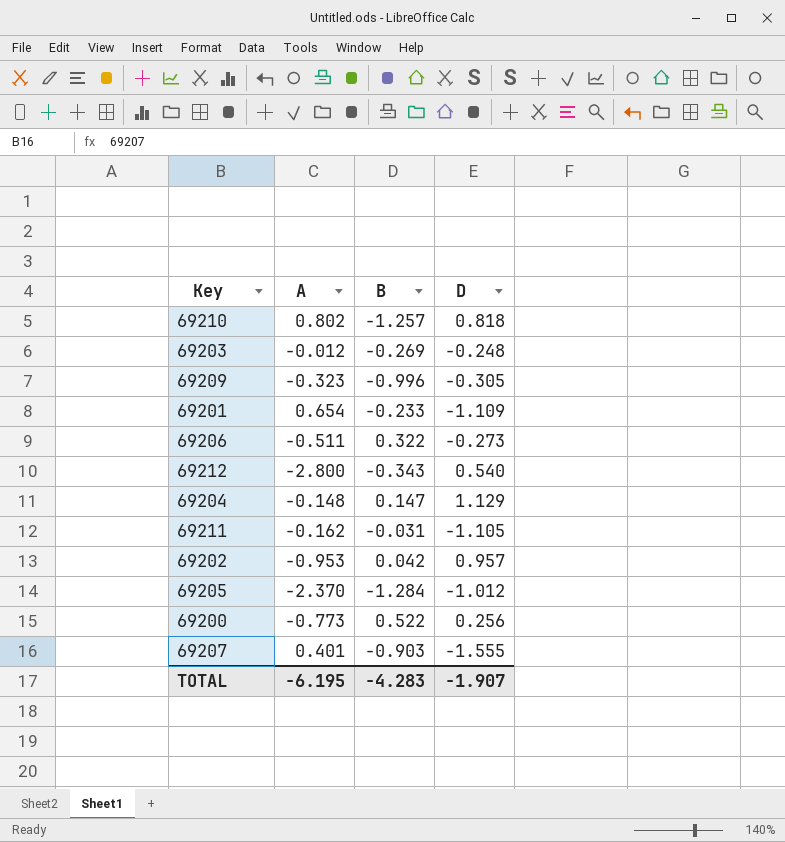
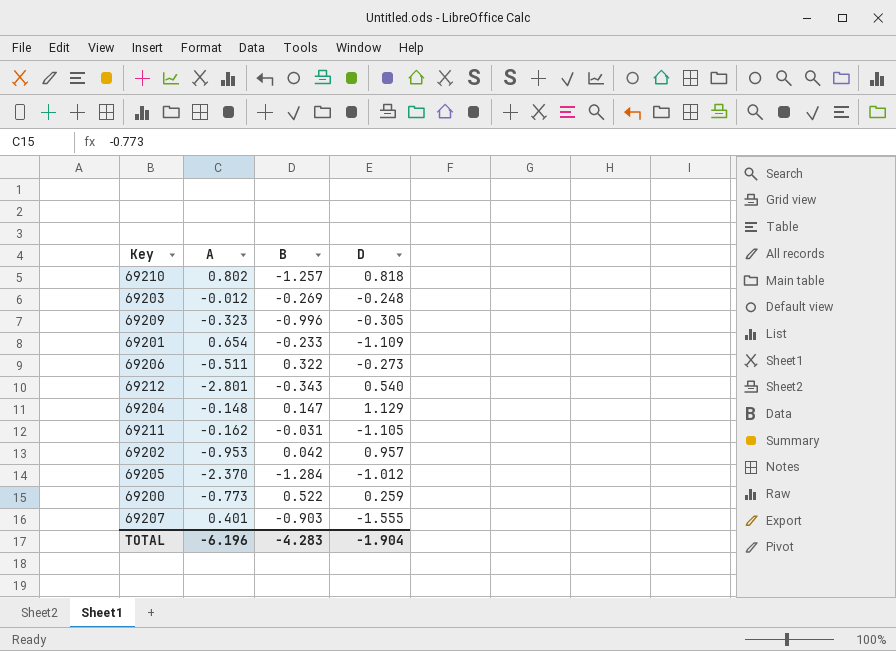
69212 | A: -2.800 -> -2.801
69200 | D: 0.256 -> 0.259
TOTAL | A: -6.195 -> -6.196
TOTAL | D: -1.907 -> -1.904

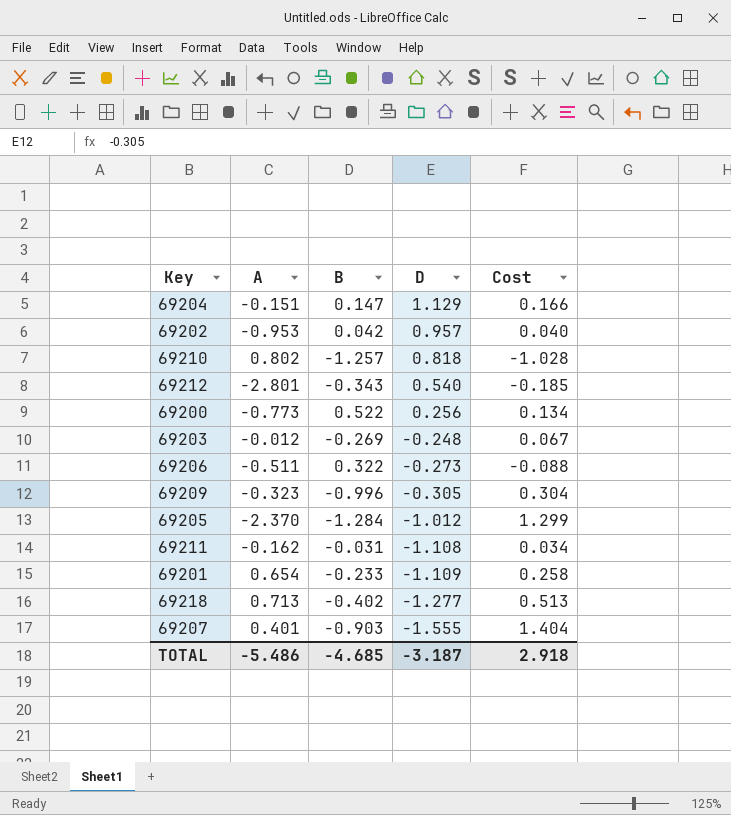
row order: none -> D descending
column Cost | formula: none -> [B] * [D]
69204 | A: -0.148 -> -0.151
69200 | D: 0.259 -> 0.256
69211 | D: -1.105 -> -1.108
row 69218: none -> 0.713 | -0.402 | -1.277 | 0.513
TOTAL | A: -6.196 -> -5.486
TOTAL | B: -4.283 -> -4.685
TOTAL | D: -1.904 -> -3.187

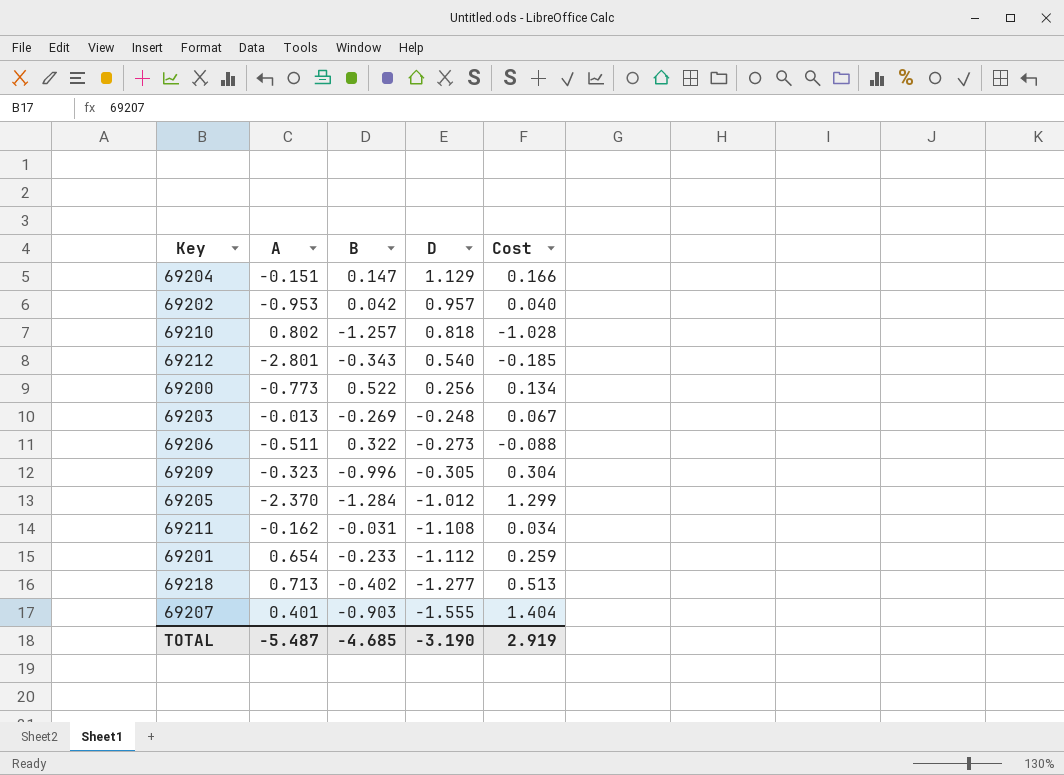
69203 | A: -0.012 -> -0.013
69201 | D: -1.109 -> -1.112
69201 | Cost: 0.258 -> 0.259
TOTAL | A: -5.486 -> -5.487
TOTAL | D: -3.187 -> -3.190
TOTAL | Cost: 2.918 -> 2.919

